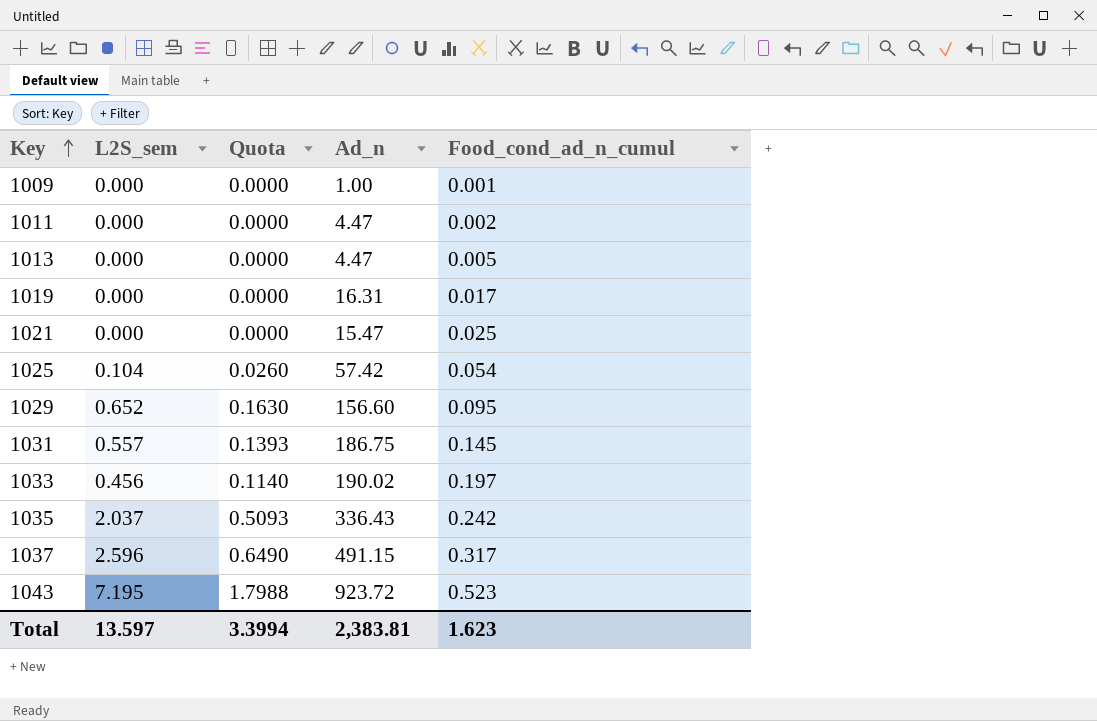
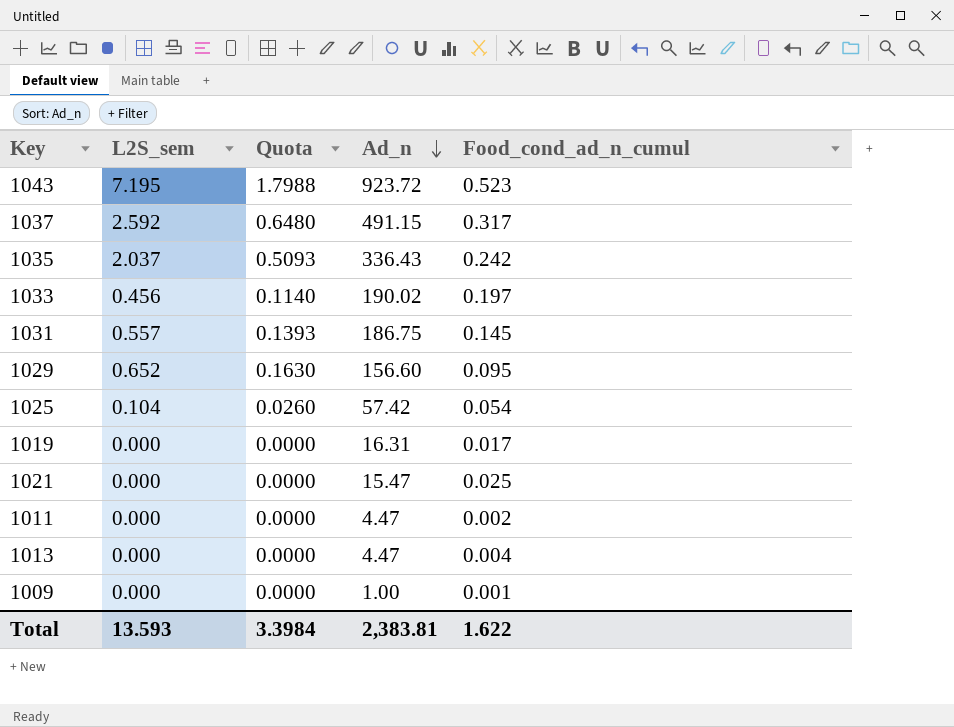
row order: Key ascending -> Ad_n descending
1037 | L2S_sem: 2.596 -> 2.592
1037 | Quota: 0.6490 -> 0.6480
1013 | Food_cond_ad_n_cumul: 0.005 -> 0.004
Total | L2S_sem: 13.597 -> 13.593
Total | Quota: 3.3994 -> 3.3984
Total | Food_cond_ad_n_cumul: 1.623 -> 1.622

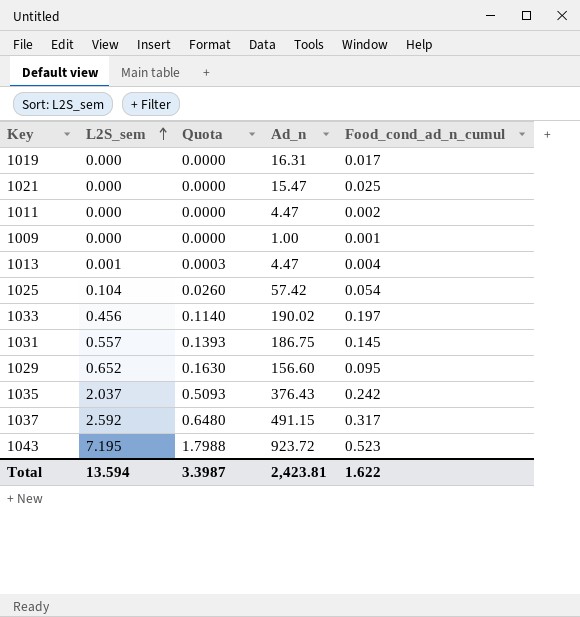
row order: Ad_n descending -> L2S_sem ascending
1013 | L2S_sem: 0.000 -> 0.001
1013 | Quota: 0.0000 -> 0.0003
1035 | Ad_n: 336.43 -> 376.43
Total | L2S_sem: 13.593 -> 13.594
Total | Quota: 3.3984 -> 3.3987
Total | Ad_n: 2,383.81 -> 2,423.81

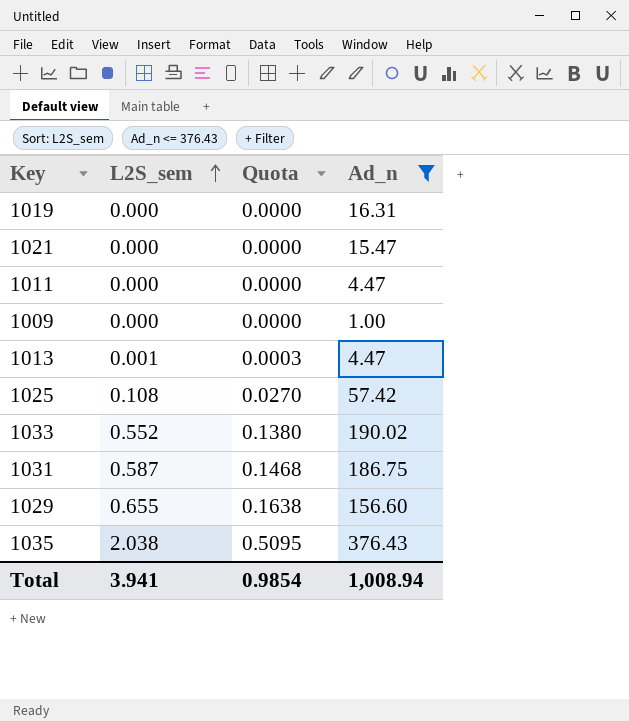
filter: none -> Ad_n <= 376.43
column Food_cond_ad_n_cumul | position: 5 -> none
1025 | L2S_sem: 0.104 -> 0.108
1025 | Quota: 0.0260 -> 0.0270
1033 | L2S_sem: 0.456 -> 0.552
1033 | Quota: 0.1140 -> 0.1380
1031 | L2S_sem: 0.557 -> 0.587
1031 | Quota: 0.1393 -> 0.1468
1029 | L2S_sem: 0.652 -> 0.655
1029 | Quota: 0.1630 -> 0.1638
1035 | L2S_sem: 2.037 -> 2.038
1035 | Quota: 0.5093 -> 0.5095
Total | L2S_sem: 13.594 -> 3.941
Total | Quota: 3.3987 -> 0.9854
Total | Ad_n: 2,423.81 -> 1,008.94

